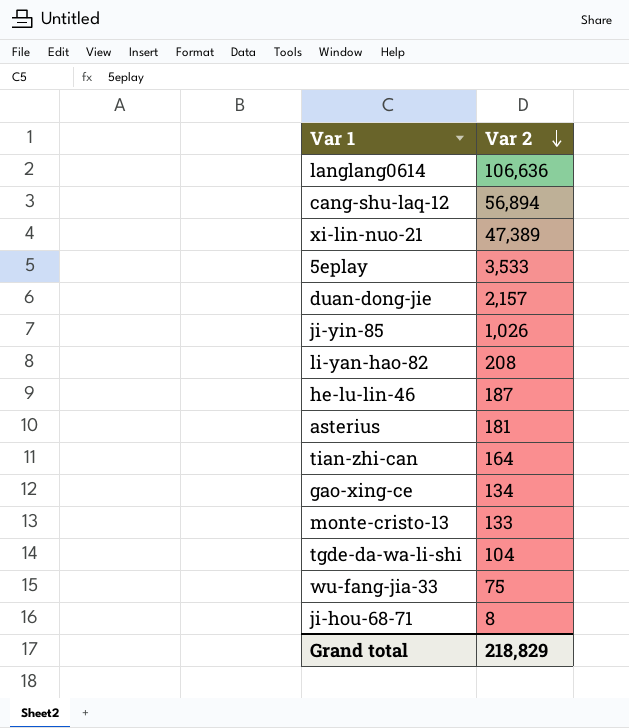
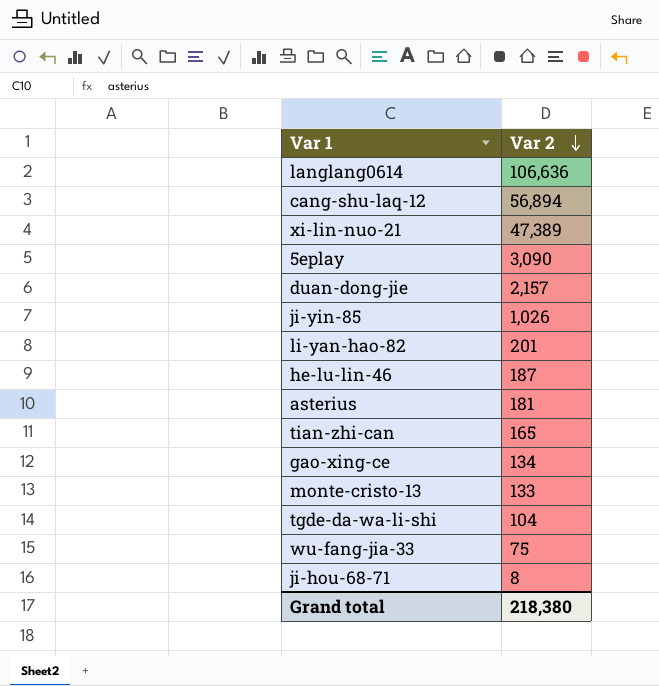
5eplay | Var 2: 3,533 -> 3,090
li-yan-hao-82 | Var 2: 208 -> 201
tian-zhi-can | Var 2: 164 -> 165
Grand total | Var 2: 218,829 -> 218,380

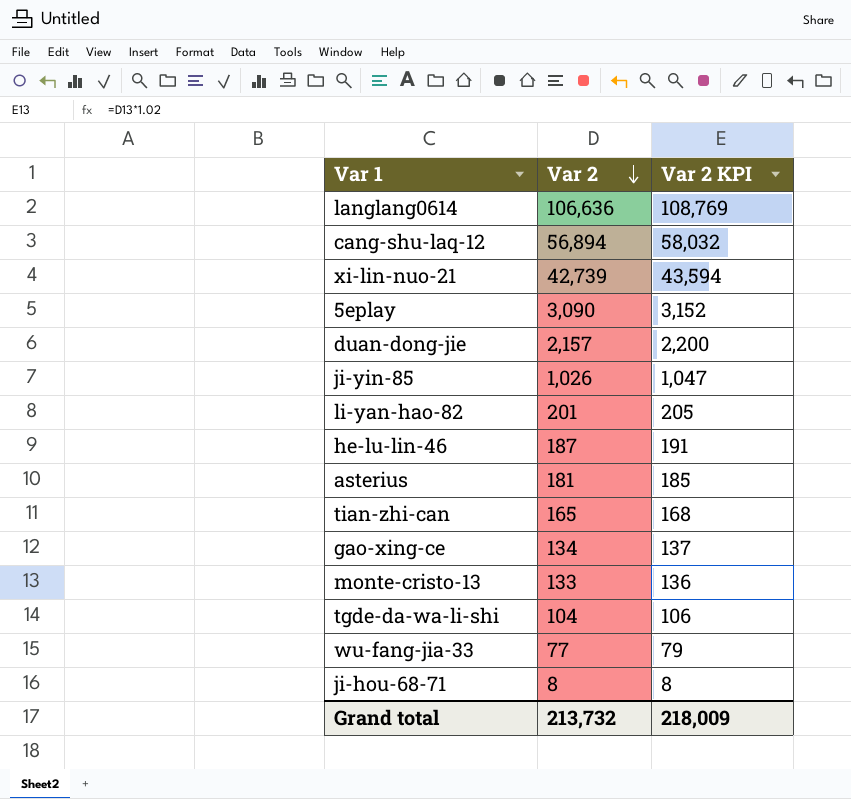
column Var 2 KPI | formula: none -> [Var 2] * 1.02
xi-lin-nuo-21 | Var 2: 47,389 -> 42,739
wu-fang-jia-33 | Var 2: 75 -> 77
Grand total | Var 2: 218,380 -> 213,732

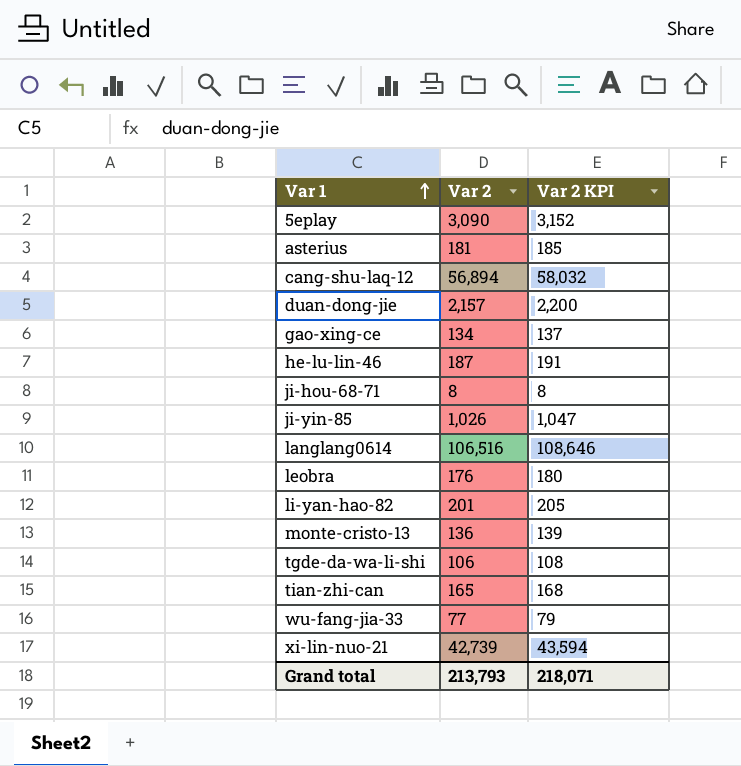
row order: Var 2 descending -> Var 1 ascending
langlang0614 | Var 2: 106,636 -> 106,516
langlang0614 | Var 2 KPI: 108,769 -> 108,646
row leobra: none -> 176 | 180
monte-cristo-13 | Var 2: 133 -> 136
monte-cristo-13 | Var 2 KPI: 136 -> 139
tgde-da-wa-li-shi | Var 2: 104 -> 106
tgde-da-wa-li-shi | Var 2 KPI: 106 -> 108
Grand total | Var 2: 213,732 -> 213,793
Grand total | Var 2 KPI: 218,009 -> 218,071

